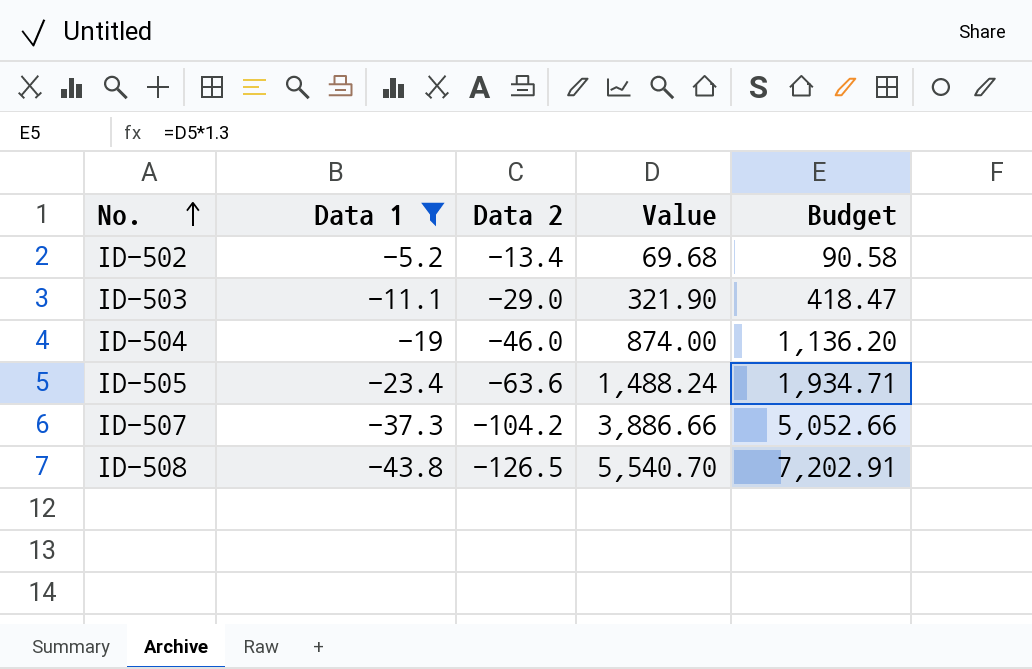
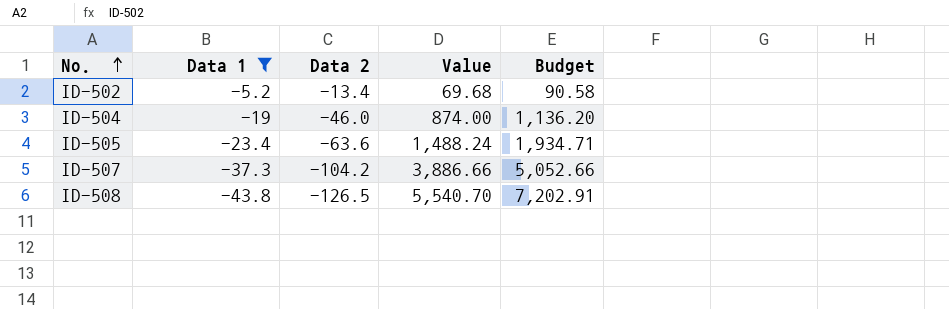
row ID-503: -11.1 | -29.0 | 321.90 | 418.47 -> none

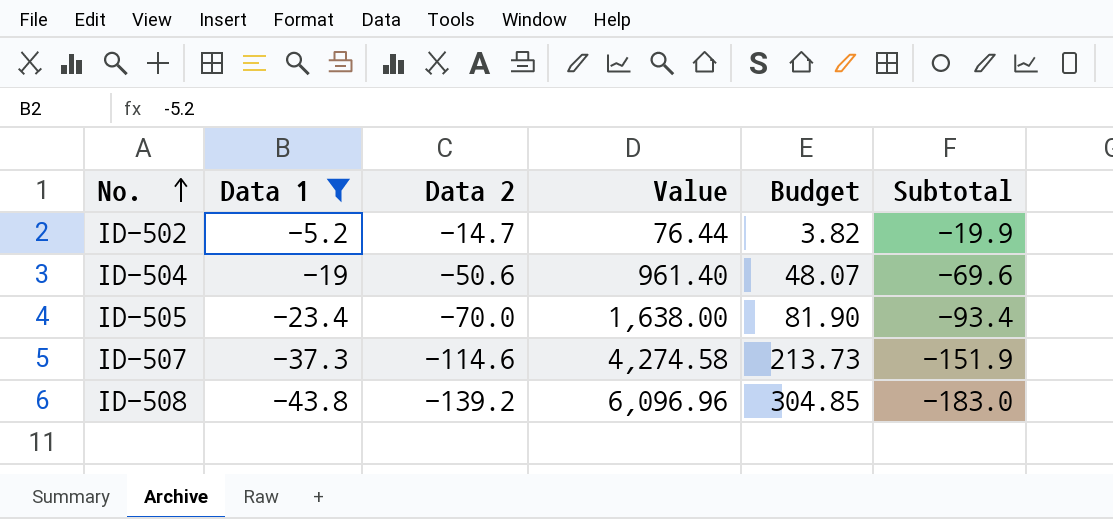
column Budget | formula: [Value] * 1.3 -> [Value] * 0.05
column Subtotal | formula: none -> [Data 1] + [Data 2]
ID-502 | Data 2: -13.4 -> -14.7
ID-502 | Value: 69.68 -> 76.44
ID-504 | Data 2: -46.0 -> -50.6
ID-504 | Value: 874.00 -> 961.40
ID-505 | Data 2: -63.6 -> -70.0
ID-505 | Value: 1,488.24 -> 1,638.00
ID-507 | Data 2: -104.2 -> -114.6
ID-507 | Value: 3,886.66 -> 4,274.58
ID-508 | Data 2: -126.5 -> -139.2
ID-508 | Value: 5,540.70 -> 6,096.96

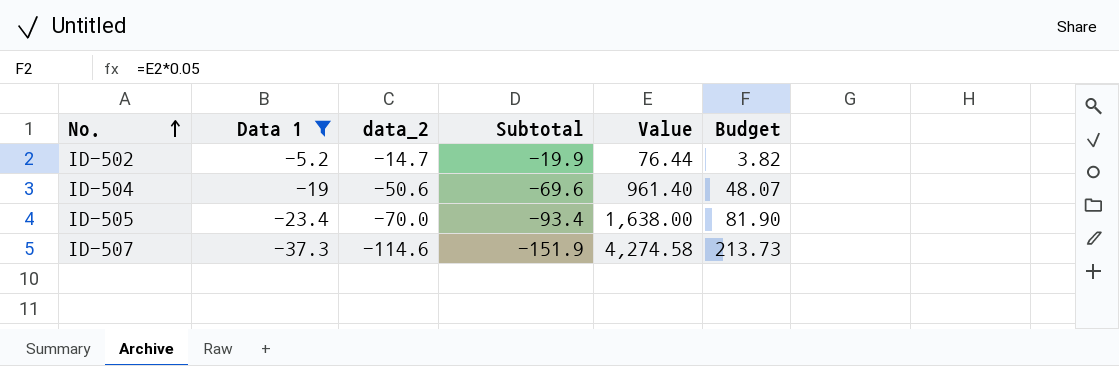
column name: Data 2 -> data_2
column Subtotal | position: 6 -> 4
row ID-508: -43.8 | -139.2 | 6,096.96 | 304.85 | -183.0 -> none

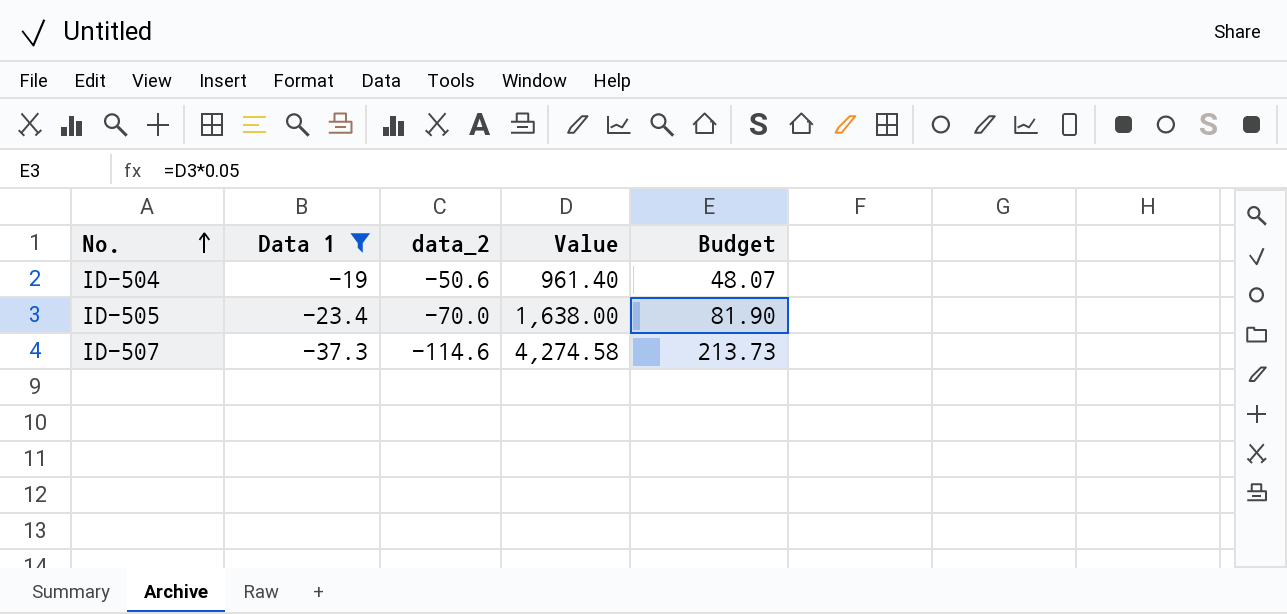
column Subtotal | formula: [Data 1] + [data_2] -> none
row ID-502: -5.2 | -14.7 | -19.9 | 76.44 | 3.82 -> none

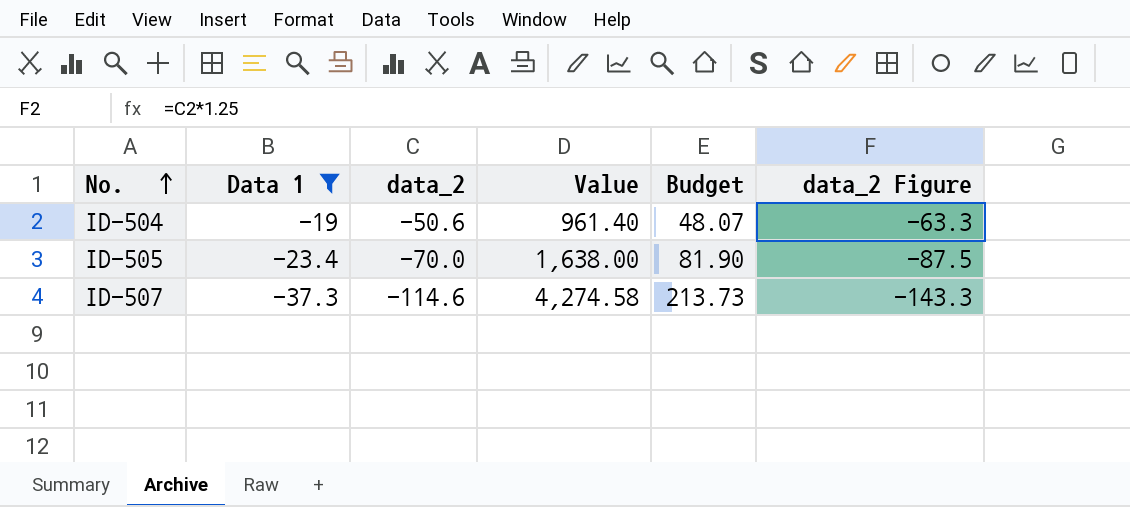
column data_2 Figure | formula: none -> [data_2] * 1.25

